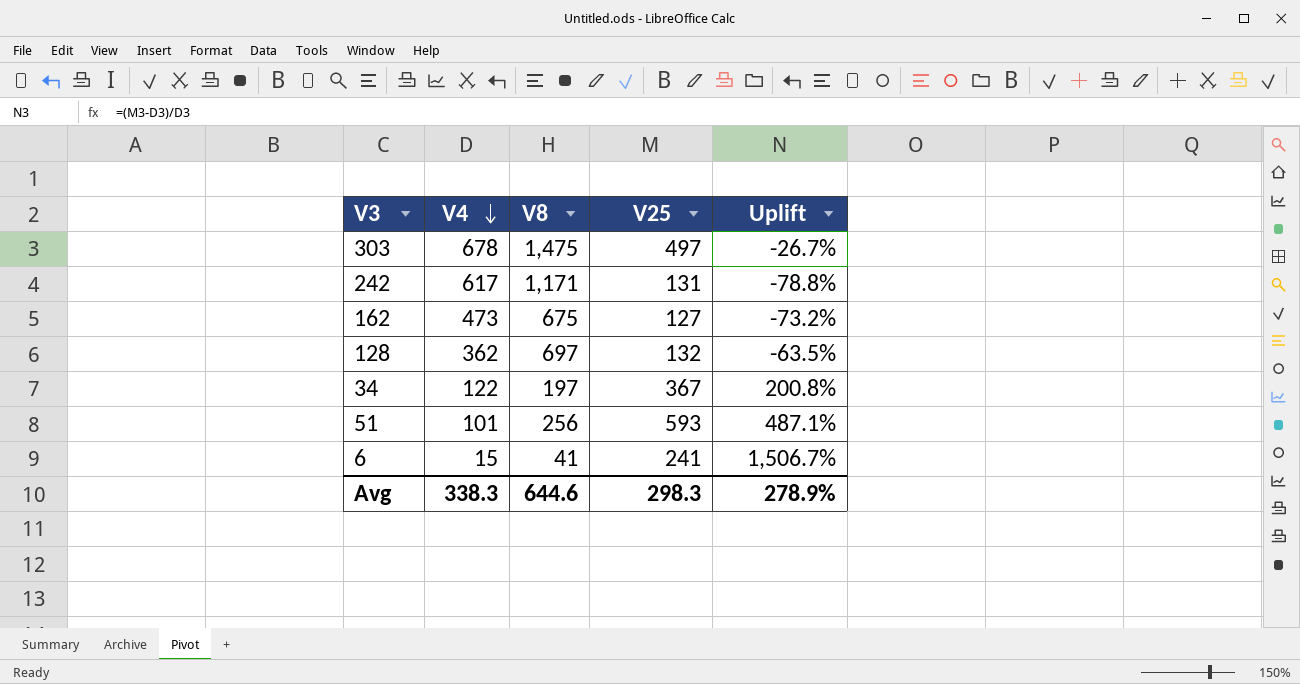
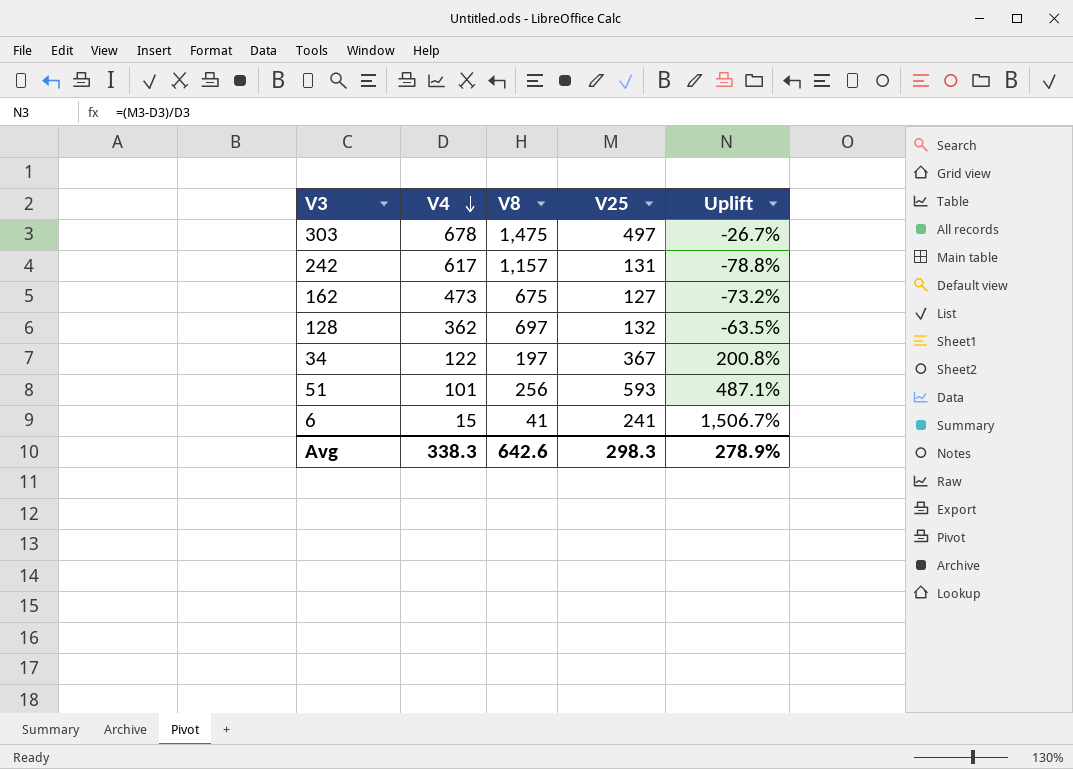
242 | V8: 1,171 -> 1,157
Avg | V8: 644.6 -> 642.6

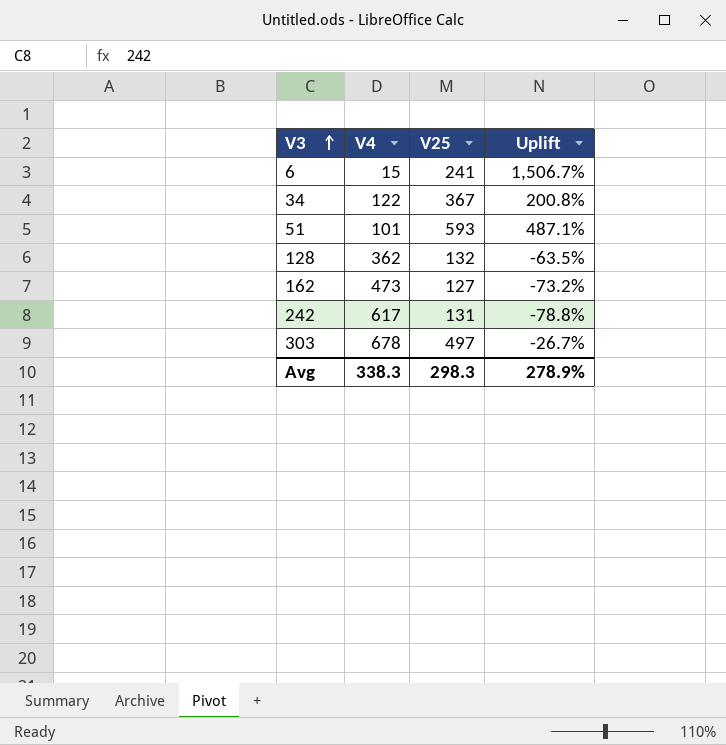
row order: V4 descending -> V3 ascending
column V8 | position: 3 -> none

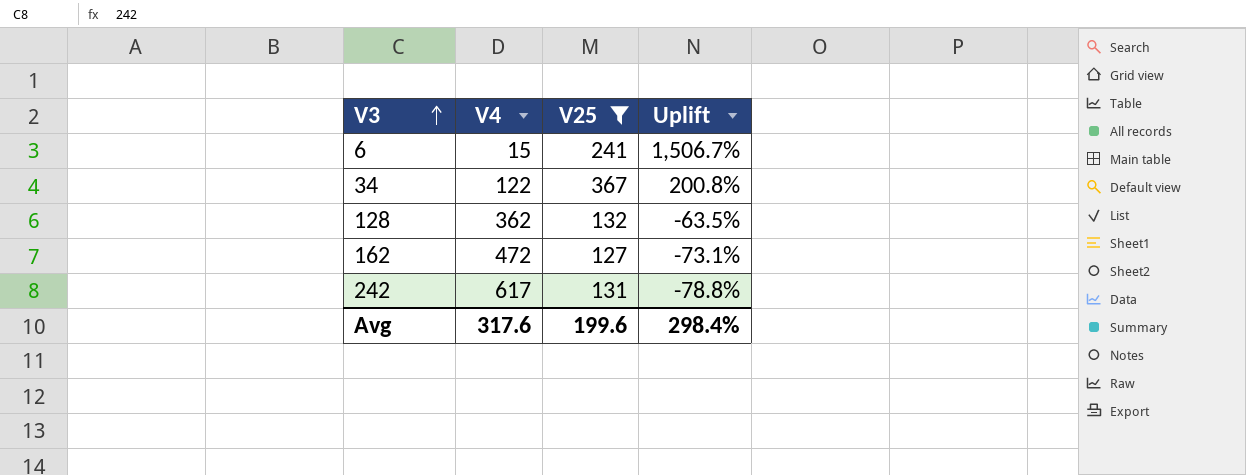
filter: none -> V25 <= 367
162 | V4: 473 -> 472
162 | Uplift: -73.2% -> -73.1%
Avg | V4: 338.3 -> 317.6
Avg | V25: 298.3 -> 199.6
Avg | Uplift: 278.9% -> 298.4%

